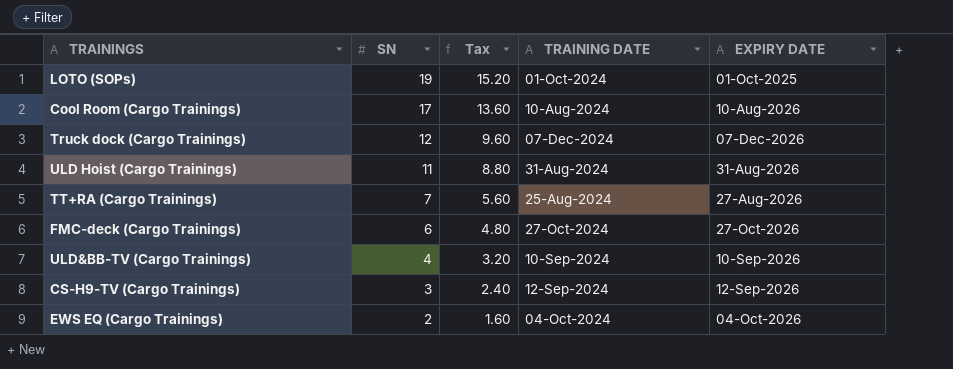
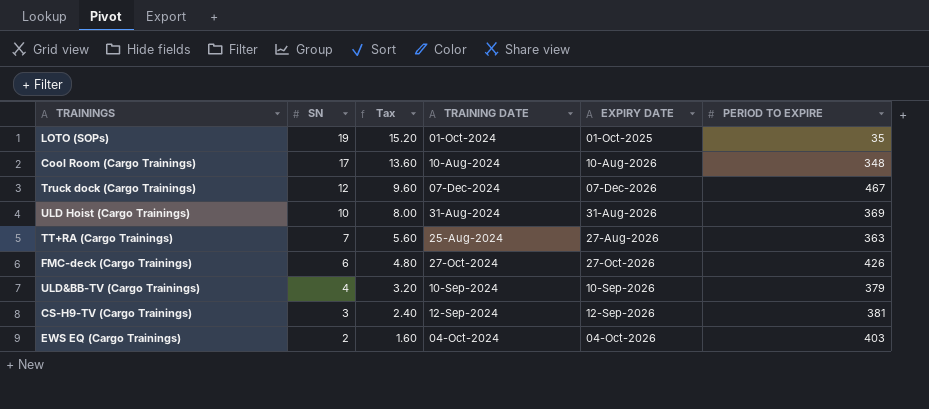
column PERIOD TO EXPIRE | position: none -> 6
ULD Hoist (Cargo Trainings) | SN: 11 -> 10
ULD Hoist (Cargo Trainings) | Tax: 8.80 -> 8.00

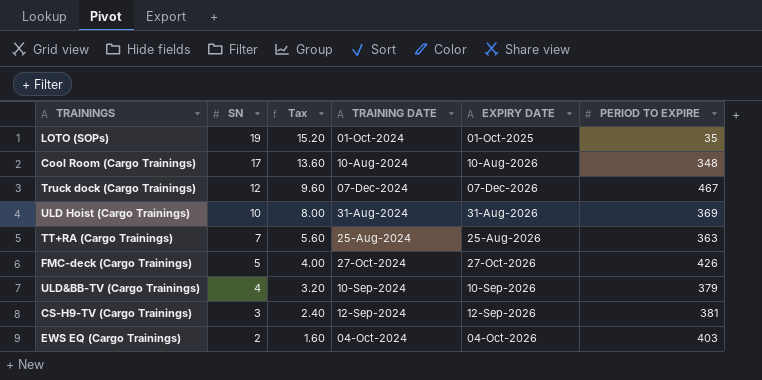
TT+RA (Cargo Trainings) | EXPIRY DATE: 27-Aug-2026 -> 25-Aug-2026
FMC-deck (Cargo Trainings) | SN: 6 -> 5
FMC-deck (Cargo Trainings) | Tax: 4.80 -> 4.00

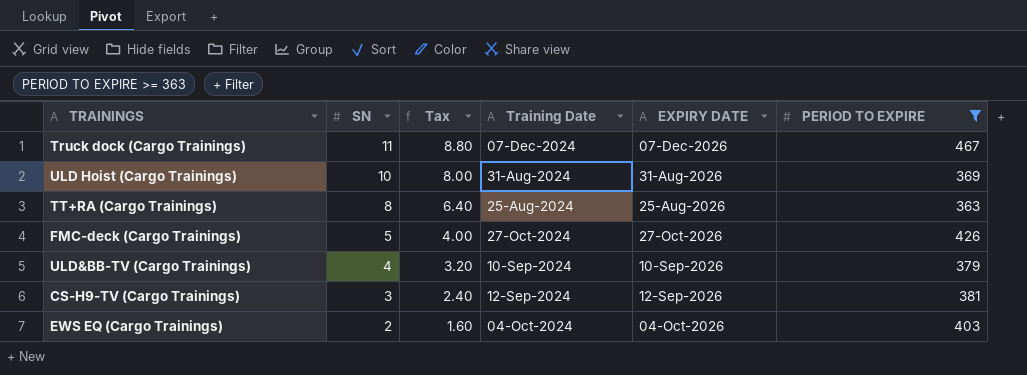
filter: none -> PERIOD TO EXPIRE >= 363
column name: TRAINING DATE -> Training Date
Truck dock (Cargo Trainings) | SN: 12 -> 11
Truck dock (Cargo Trainings) | Tax: 9.60 -> 8.80
TT+RA (Cargo Trainings) | SN: 7 -> 8
TT+RA (Cargo Trainings) | Tax: 5.60 -> 6.40

